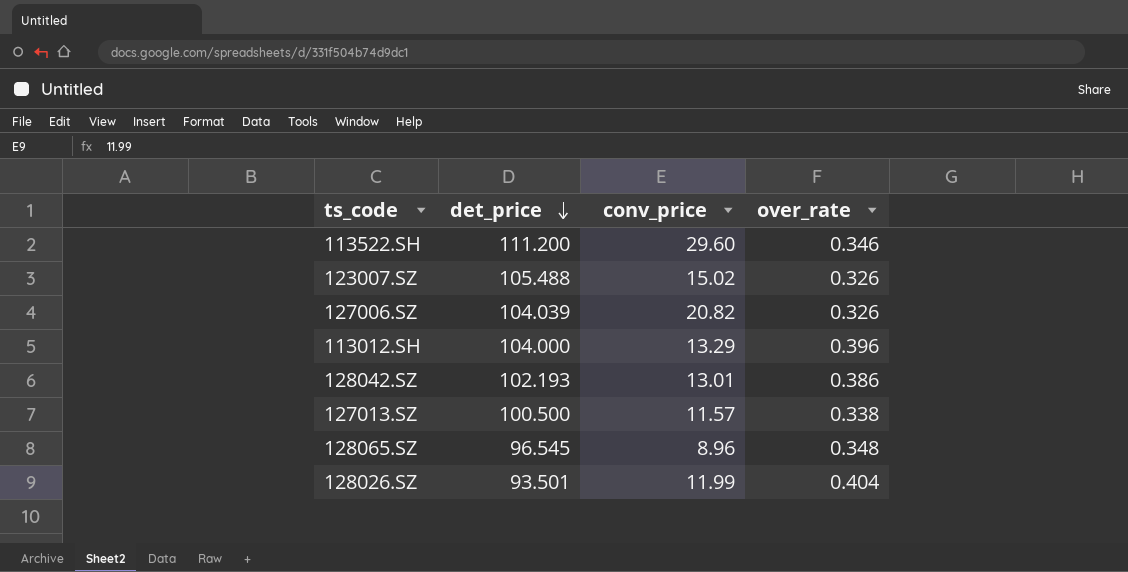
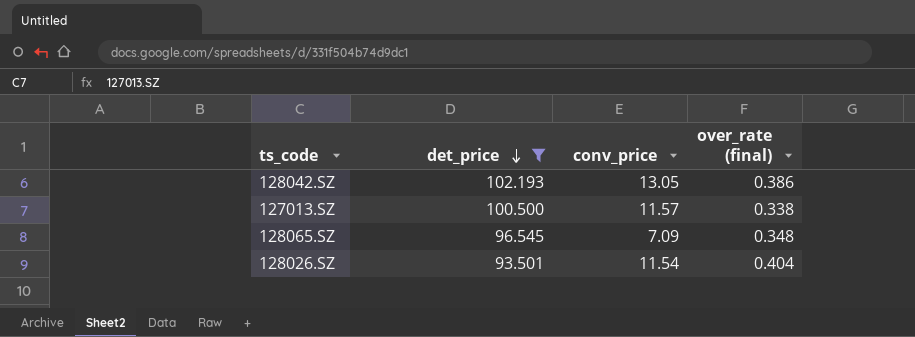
filter: none -> det_price <= 102.193
column name: over_rate -> over_rate (final)
128042.SZ | conv_price: 13.01 -> 13.05
128065.SZ | conv_price: 8.96 -> 7.09
128026.SZ | conv_price: 11.99 -> 11.54

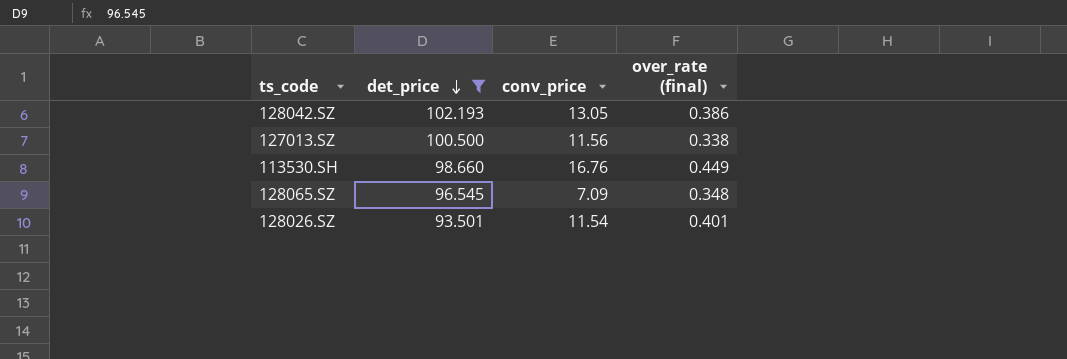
127013.SZ | conv_price: 11.57 -> 11.56
row 113530.SH: none -> 98.660 | 16.76 | 0.449
128026.SZ | over_rate (final): 0.404 -> 0.401

